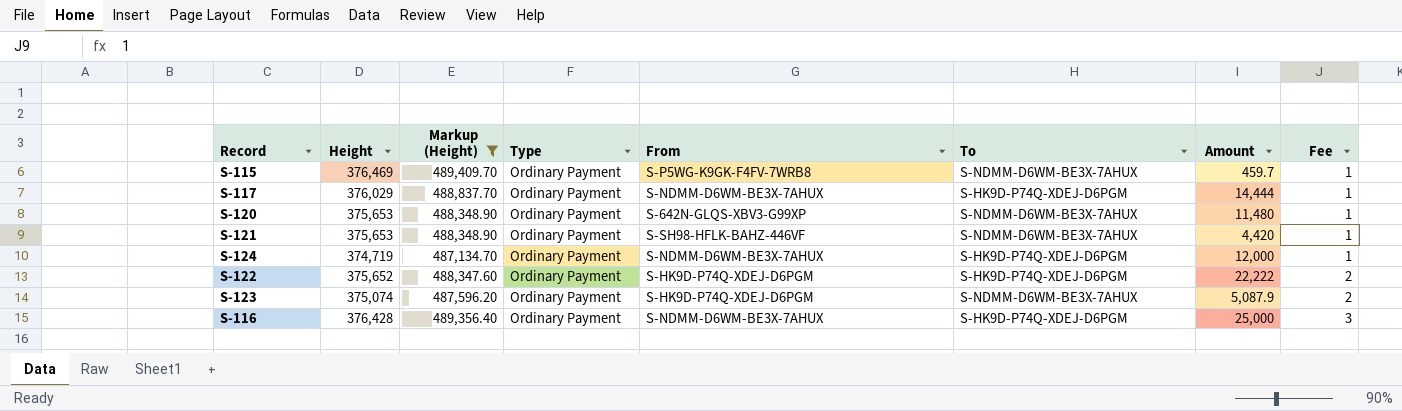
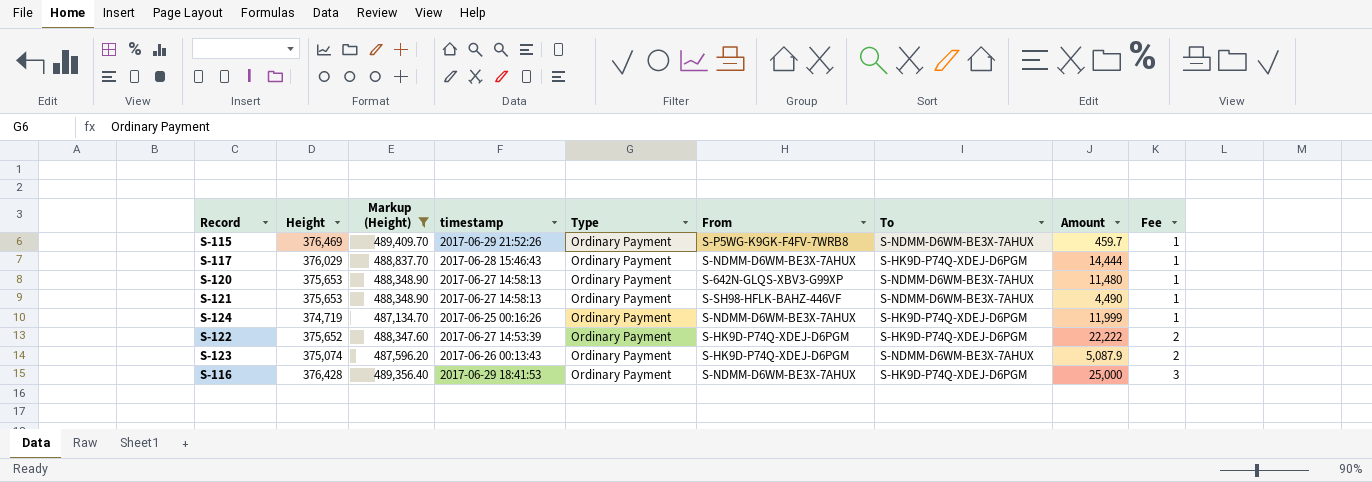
column timestamp | position: none -> 4
S-121 | Amount: 4,420 -> 4,490
S-124 | Amount: 12,000 -> 11,999

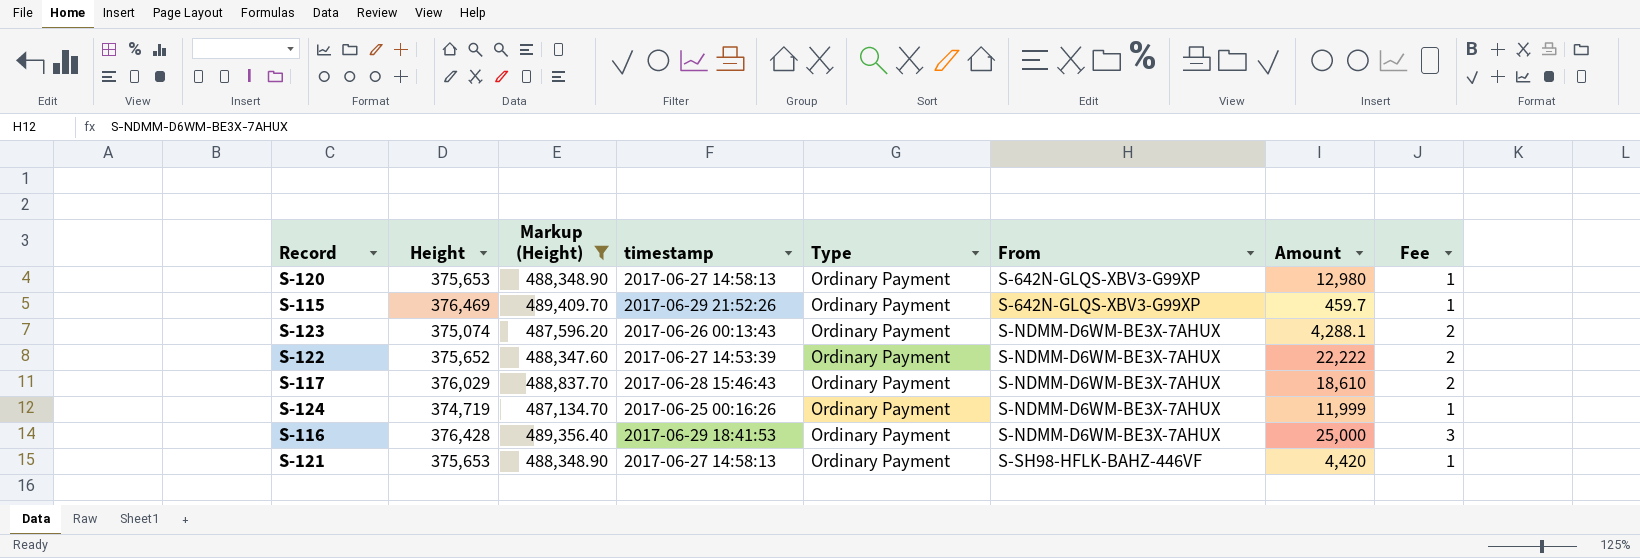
row order: Fee ascending -> From ascending
column To | position: 7 -> none
S-120 | Amount: 11,480 -> 12,980
S-115 | From: S-P5WG-K9GK-F4FV-7WRB8 -> S-642N-GLQS-XBV3-G99XP
S-123 | From: S-HK9D-P74Q-XDEJ-D6PGM -> S-NDMM-D6WM-BE3X-7AHUX
S-123 | Amount: 5,087.9 -> 4,288.1
S-122 | From: S-HK9D-P74Q-XDEJ-D6PGM -> S-NDMM-D6WM-BE3X-7AHUX
S-117 | Amount: 14,444 -> 18,610
S-117 | Fee: 1 -> 2
S-121 | Amount: 4,490 -> 4,420

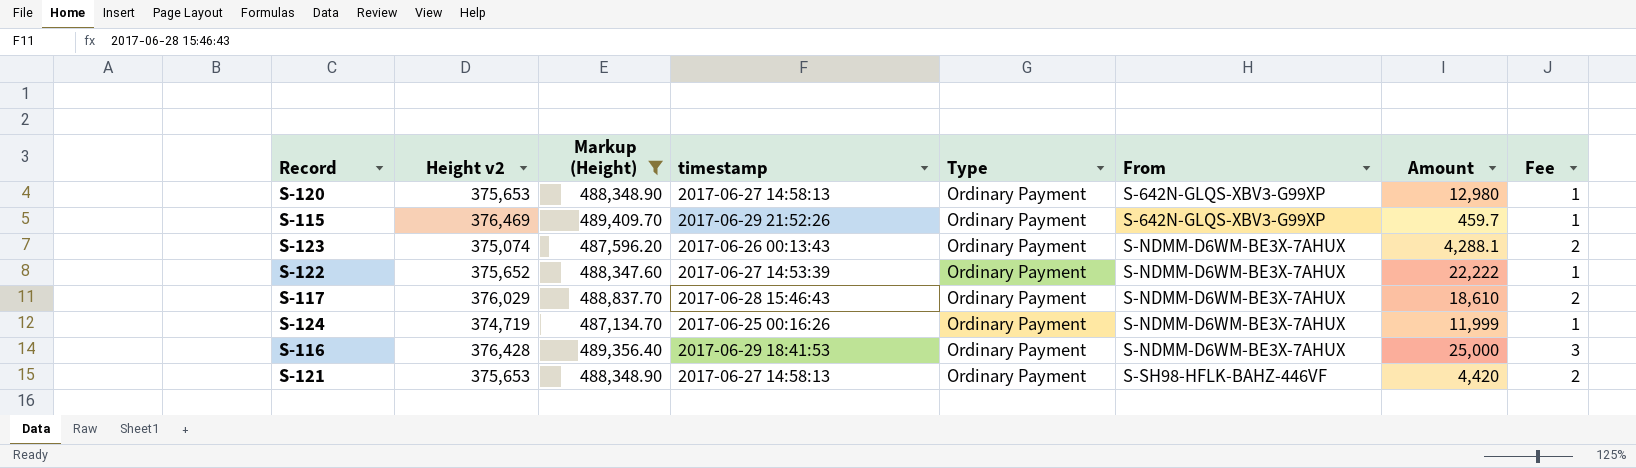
column name: Height -> Height v2
S-122 | Fee: 2 -> 1
S-121 | Fee: 1 -> 2

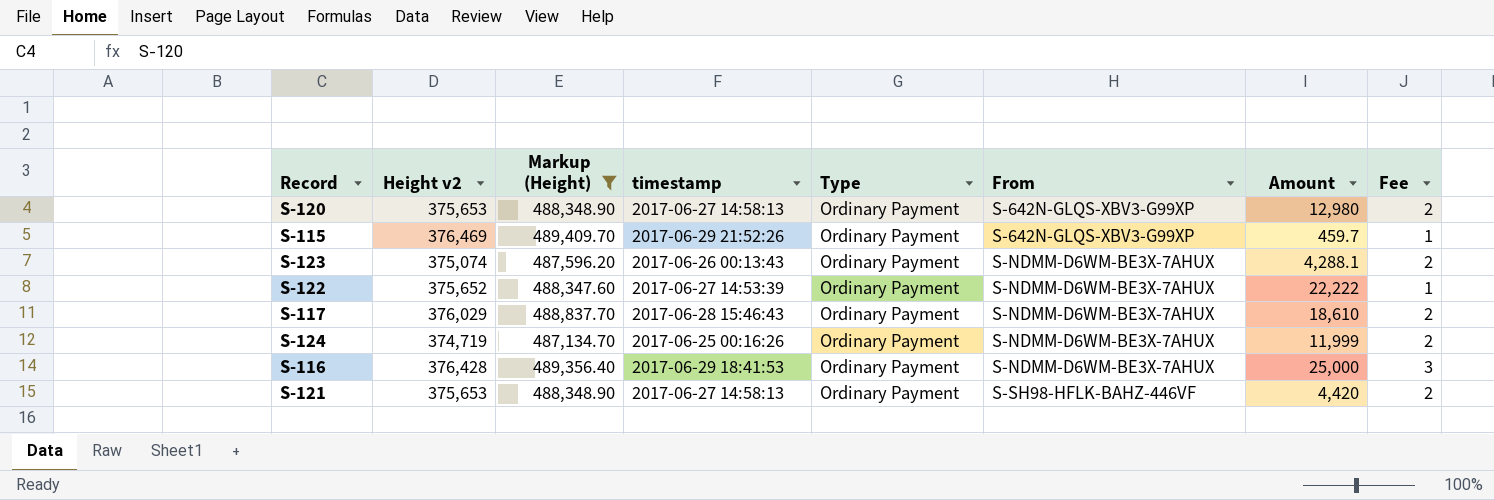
S-120 | Fee: 1 -> 2
S-124 | Fee: 1 -> 2

